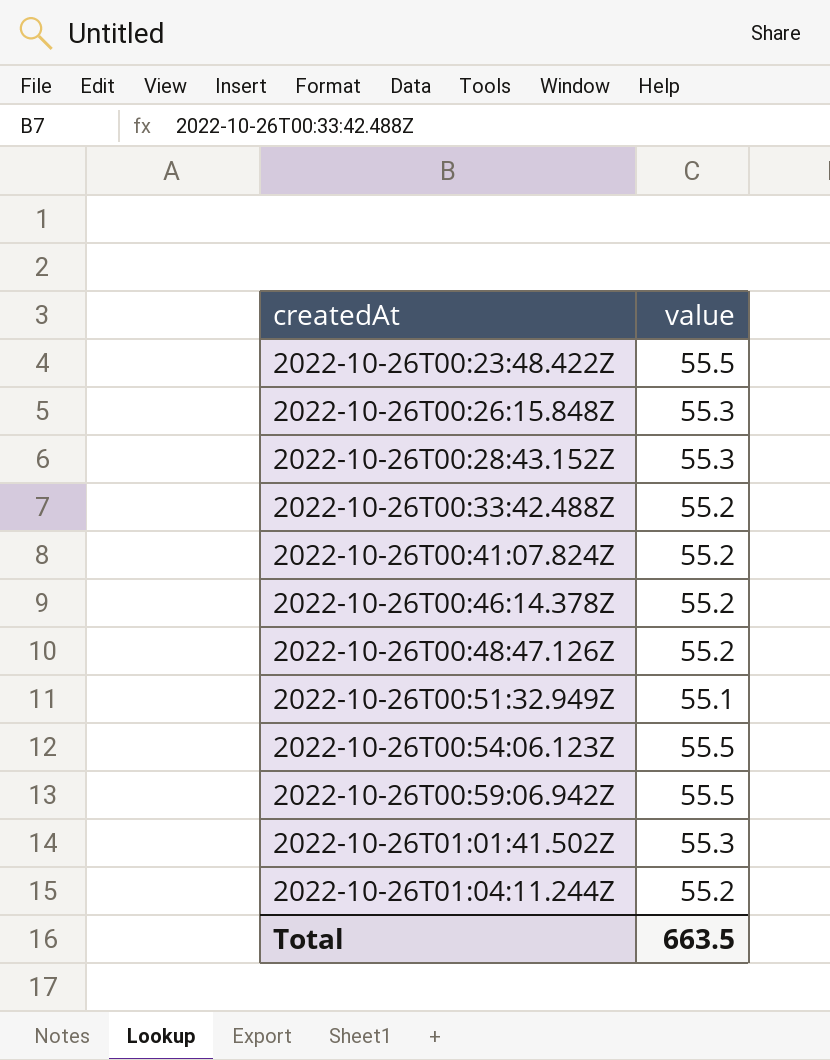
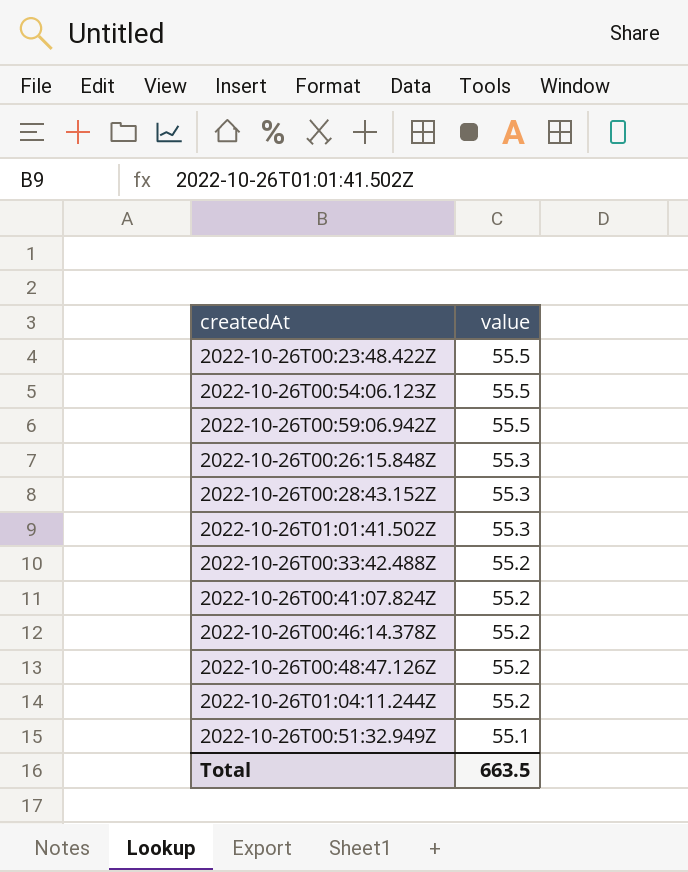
row order: createdAt ascending -> value descending

